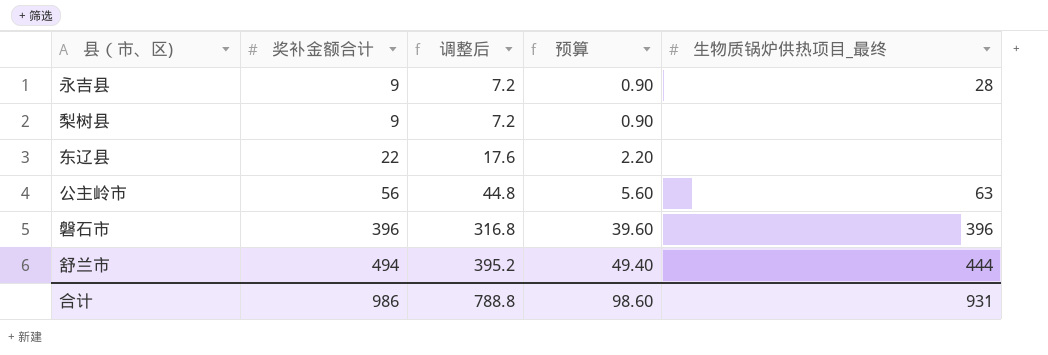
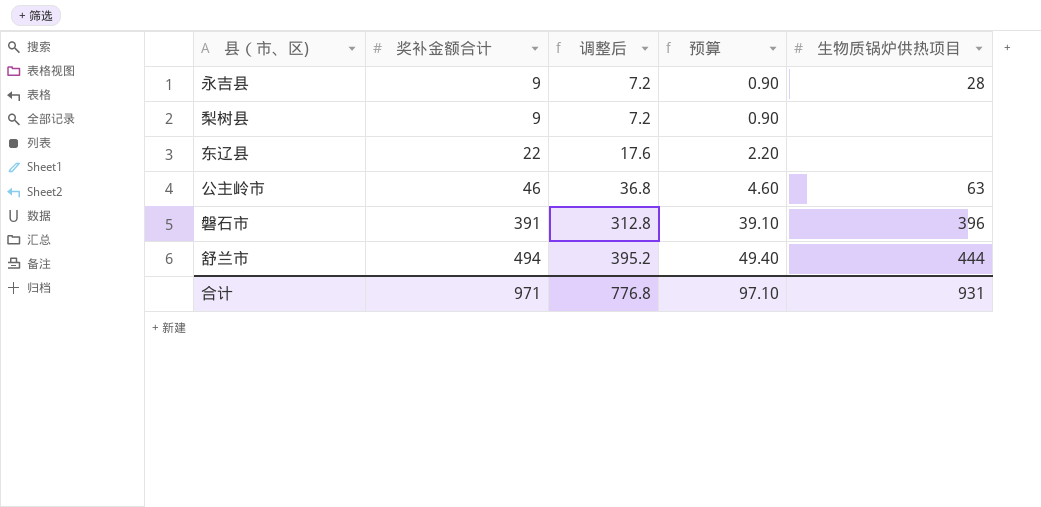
column name: 生物质锅炉供热项目_最终 -> 生物质锅炉供热项目
公主岭市 | 奖补金额合计: 56 -> 46
公主岭市 | 调整后: 44.8 -> 36.8
公主岭市 | 预算: 5.60 -> 4.60
磐石市 | 奖补金额合计: 396 -> 391
磐石市 | 调整后: 316.8 -> 312.8
磐石市 | 预算: 39.60 -> 39.10
合计 | 奖补金额合计: 986 -> 971
合计 | 调整后: 788.8 -> 776.8
合计 | 预算: 98.60 -> 97.10

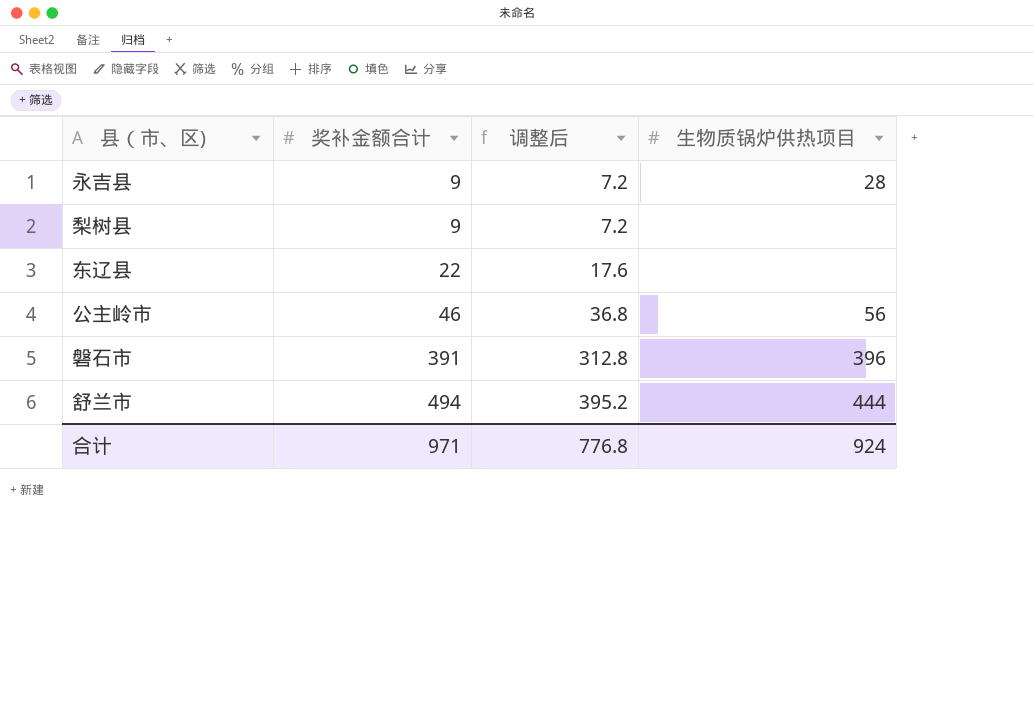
column 预算 | formula: [奖补金额合计] * 0.1 -> none
公主岭市 | 生物质锅炉供热项目: 63 -> 56
合计 | 生物质锅炉供热项目: 931 -> 924

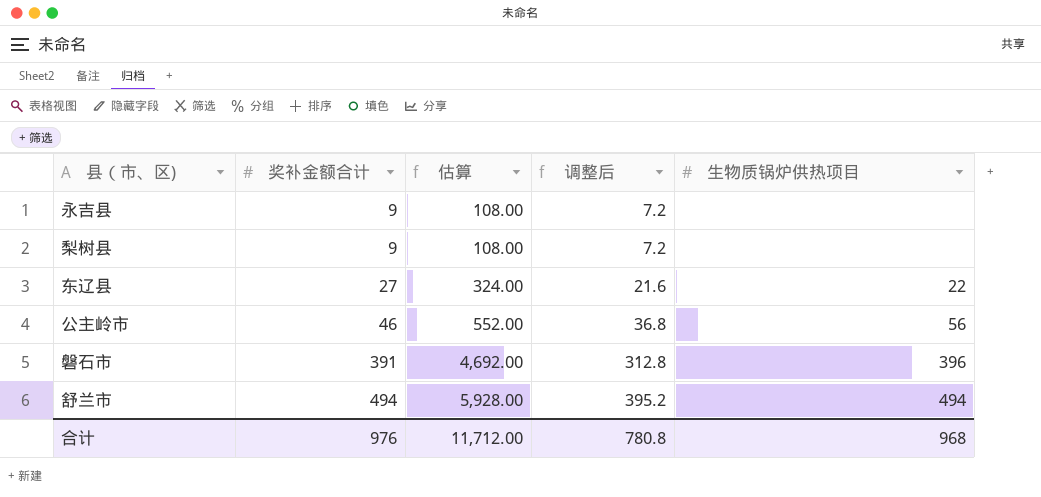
column 估算 | formula: none -> [奖补金额合计] * 12
永吉县 | 生物质锅炉供热项目: 28 -> none
东辽县 | 奖补金额合计: 22 -> 27
东辽县 | 调整后: 17.6 -> 21.6
东辽县 | 生物质锅炉供热项目: none -> 22
舒兰市 | 生物质锅炉供热项目: 444 -> 494
合计 | 奖补金额合计: 971 -> 976
合计 | 调整后: 776.8 -> 780.8
合计 | 生物质锅炉供热项目: 924 -> 968

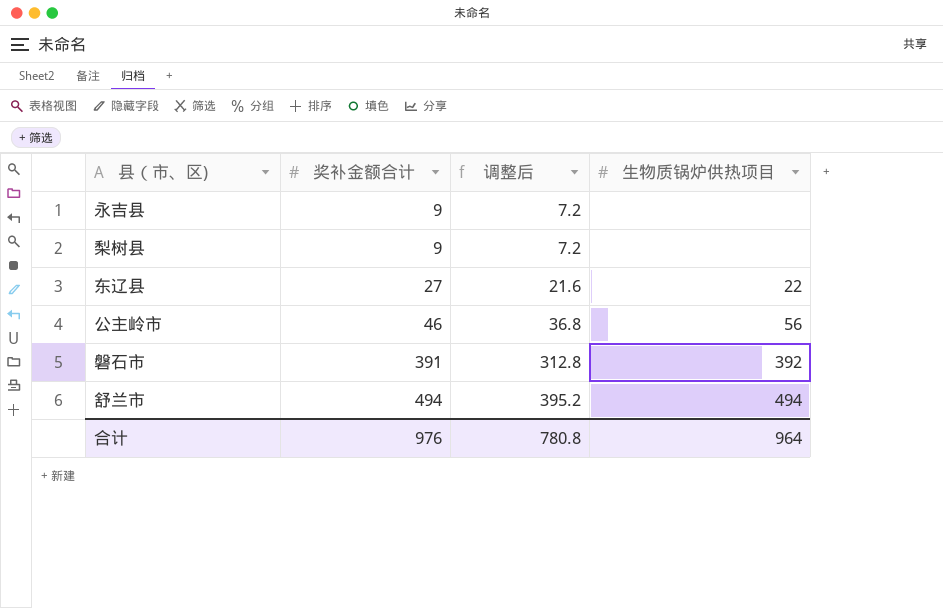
column 估算 | formula: [奖补金额合计] * 12 -> none
磐石市 | 生物质锅炉供热项目: 396 -> 392
合计 | 生物质锅炉供热项目: 968 -> 964

